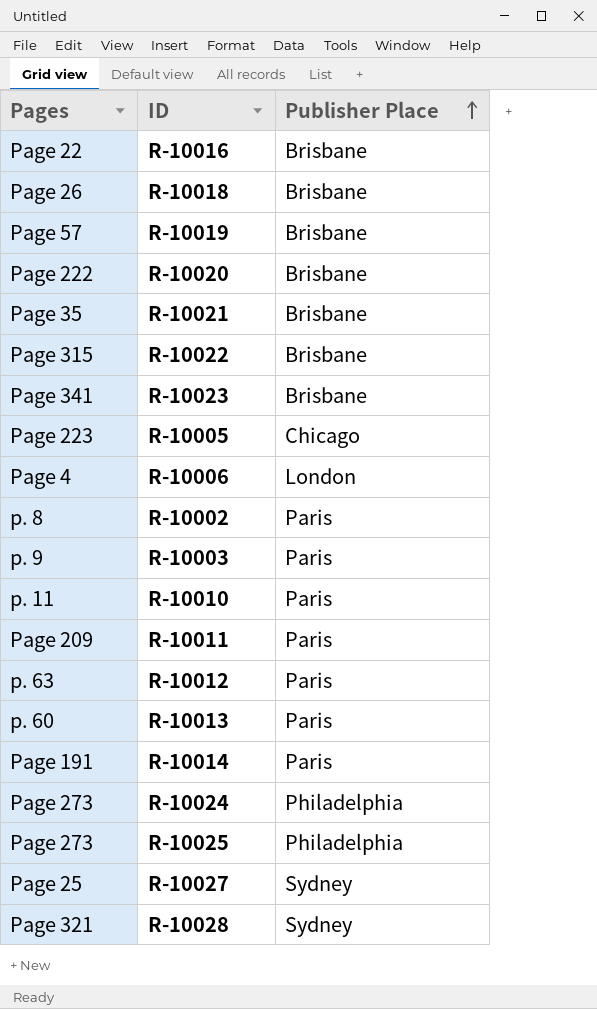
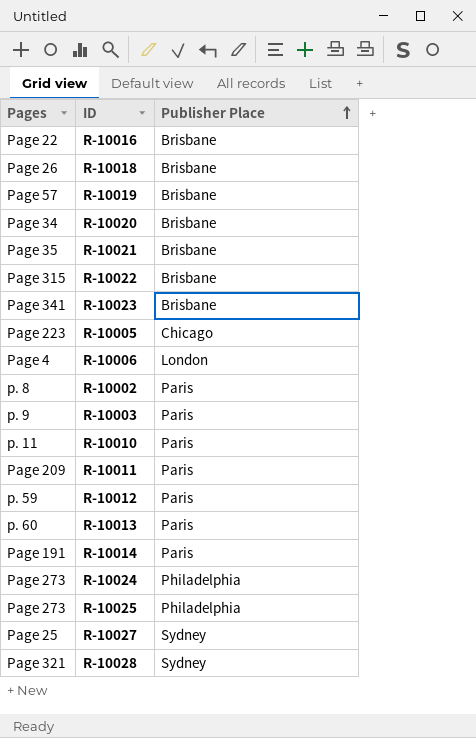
R-10020 | Pages: Page 222 -> Page 34
R-10012 | Pages: p. 63 -> p. 59

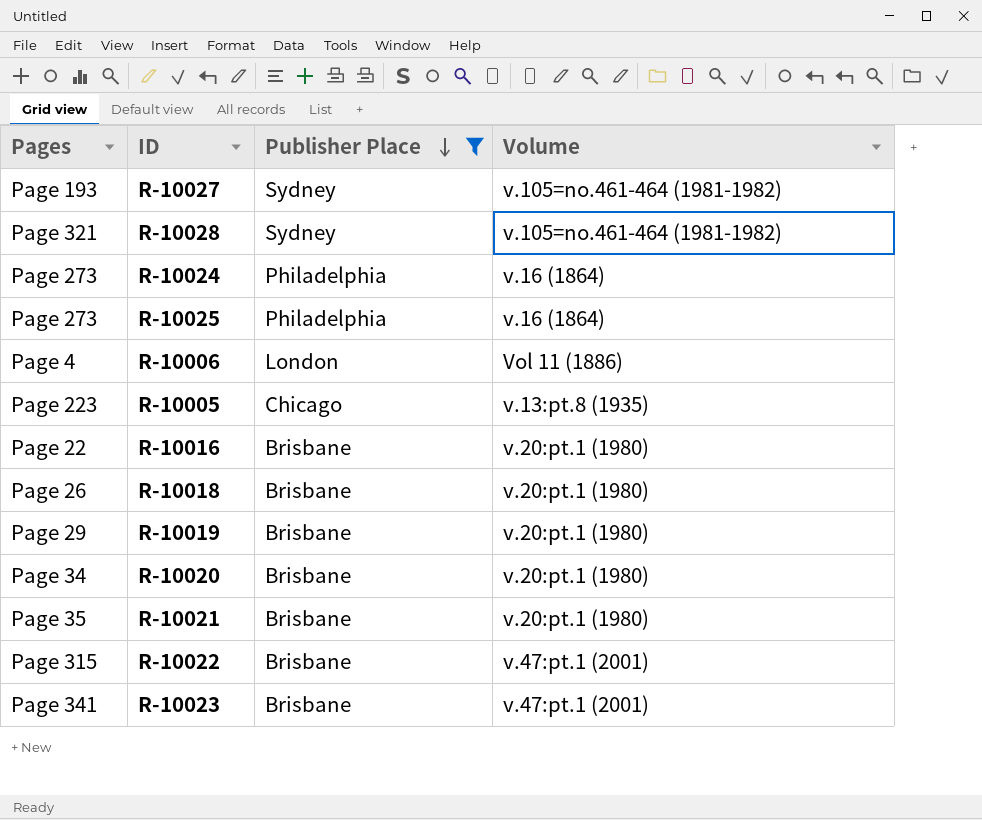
filter: none -> Publisher Place != Paris
row order: Publisher Place ascending -> Publisher Place descending
column Volume | position: none -> 4
R-10027 | Pages: Page 25 -> Page 193
R-10019 | Pages: Page 57 -> Page 29

